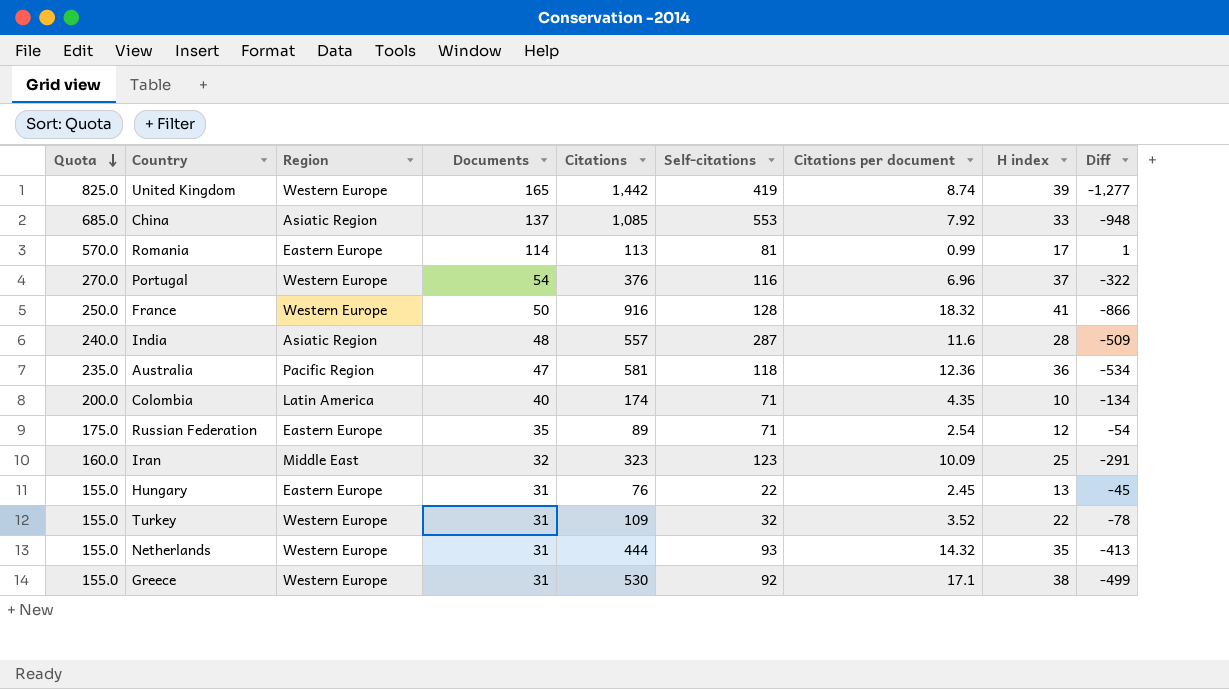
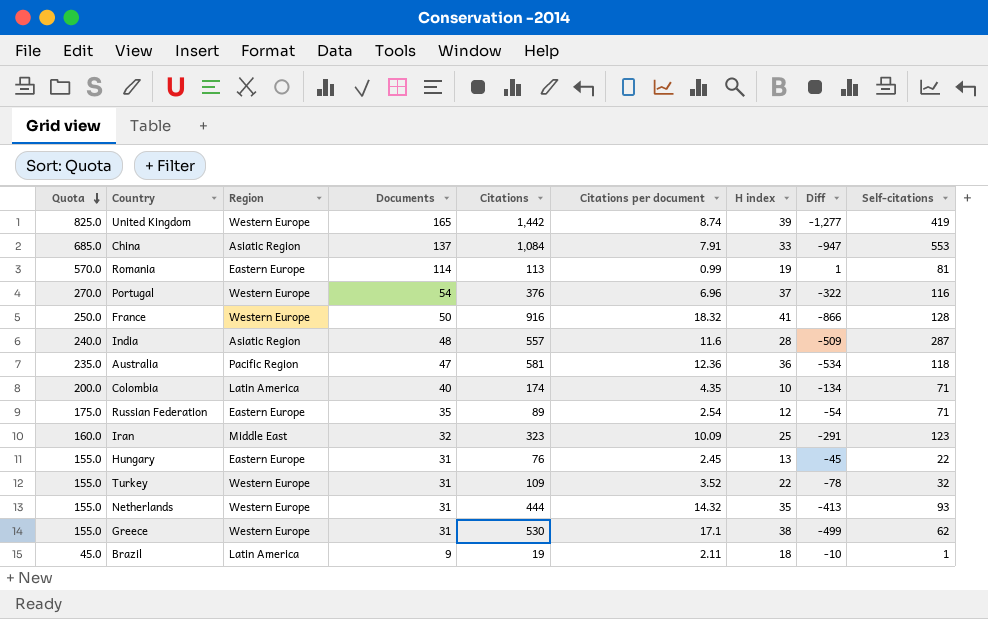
column Self-citations | position: 6 -> 9
China | Citations: 1,085 -> 1,084
China | Citations per document: 7.92 -> 7.91
China | Diff: -948 -> -947
Romania | H index: 17 -> 19
Greece | Self-citations: 92 -> 62
row Brazil: none -> 45.0 | Latin America | 9 | 19 | 2.11 | 18 | -10 | 1

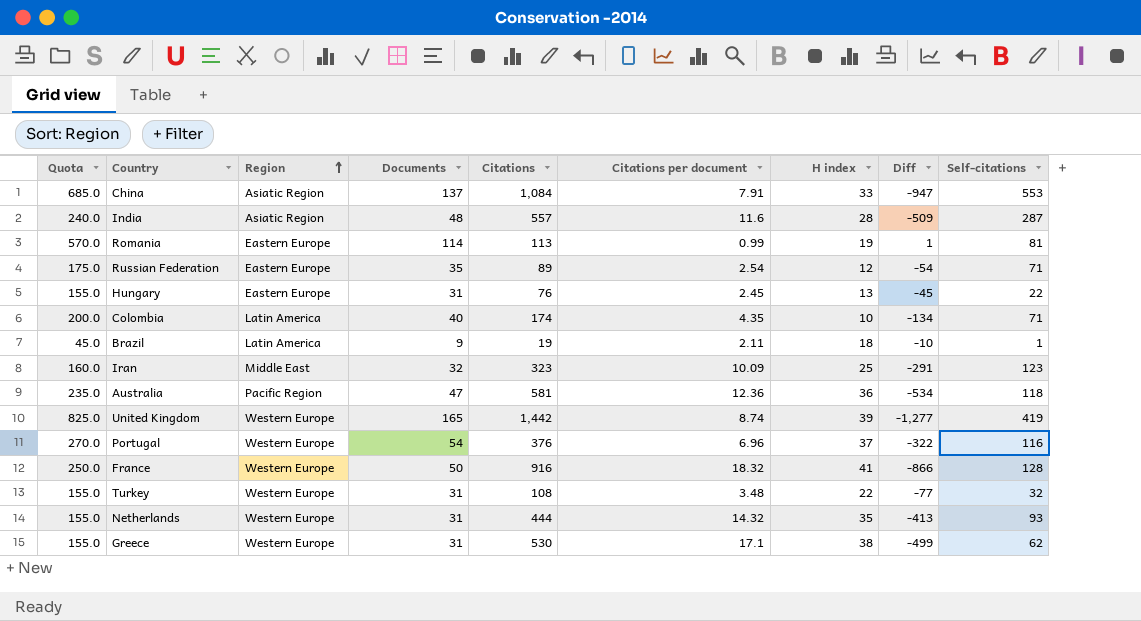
row order: Quota descending -> Region ascending
Turkey | Citations: 109 -> 108
Turkey | Citations per document: 3.52 -> 3.48
Turkey | Diff: -78 -> -77

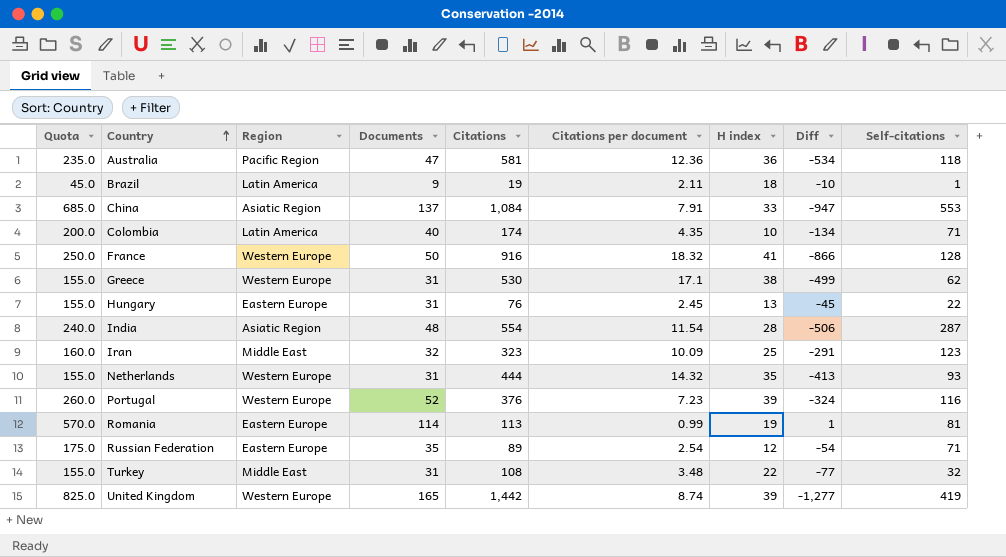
row order: Region ascending -> Country ascending
India | Citations: 557 -> 554
India | Citations per document: 11.6 -> 11.54
India | Diff: -509 -> -506
Portugal | Quota: 270.0 -> 260.0
Portugal | Documents: 54 -> 52
Portugal | Citations per document: 6.96 -> 7.23
Portugal | H index: 37 -> 39
Portugal | Diff: -322 -> -324
Turkey | Region: Western Europe -> Middle East

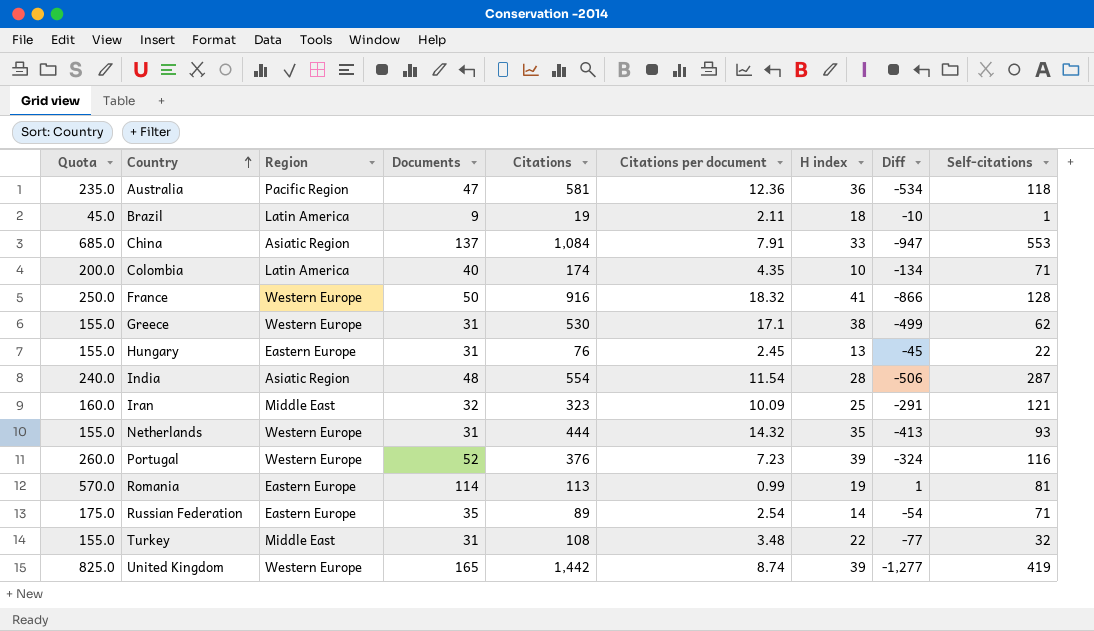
Iran | Self-citations: 123 -> 121
Russian Federation | H index: 12 -> 14

